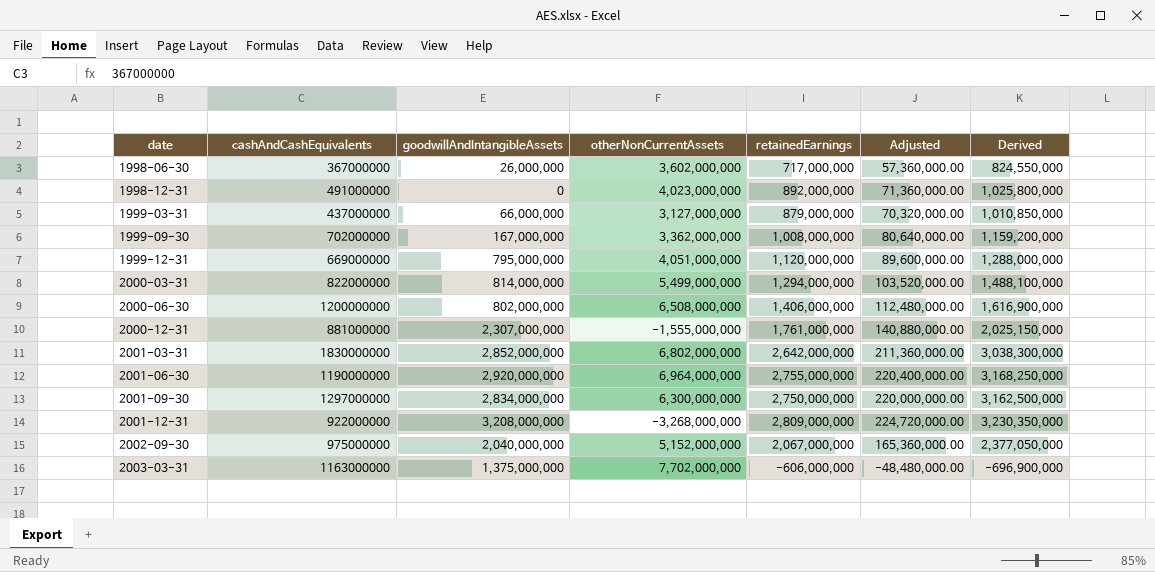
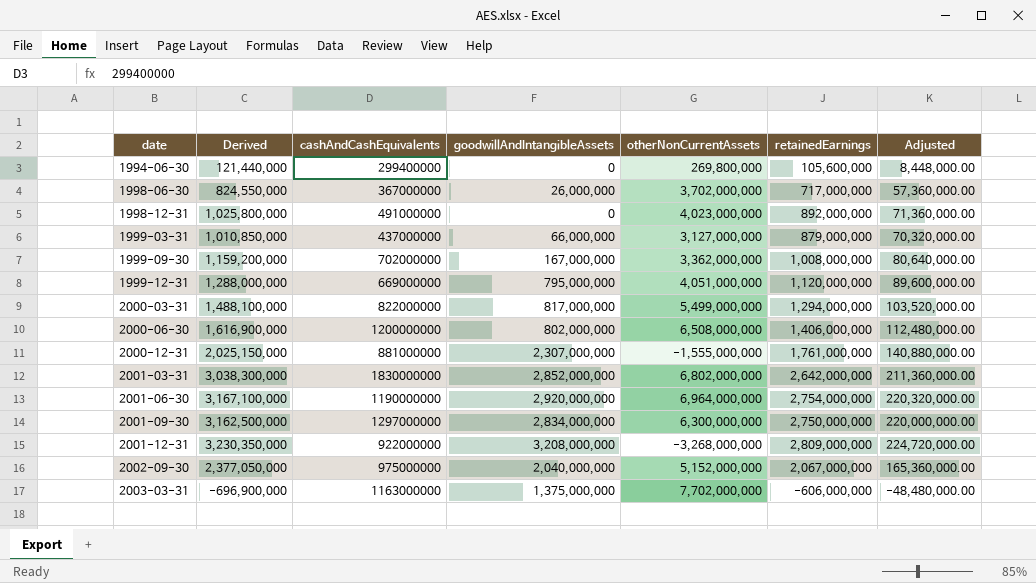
column Derived | position: 7 -> 2
row 1994-06-30: none -> 121,440,000 | 299400000 | 0 | 269,800,000 | 105,600,000 | 8,448,000.00
1998-06-30 | otherNonCurrentAssets: 3,602,000,000 -> 3,702,000,000
2000-03-31 | goodwillAndIntangibleAssets: 814,000,000 -> 817,000,000
2001-06-30 | Derived: 3,168,250,000 -> 3,167,100,000
2001-06-30 | retainedEarnings: 2,755,000,000 -> 2,754,000,000
2001-06-30 | Adjusted: 220,400,000.00 -> 220,320,000.00

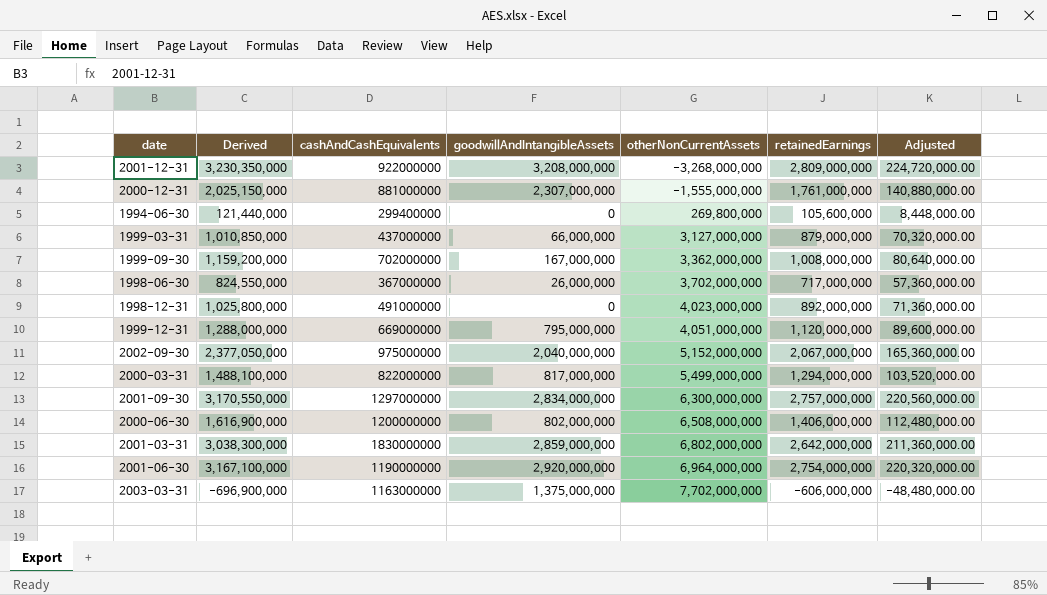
row order: date ascending -> otherNonCurrentAssets ascending
2001-09-30 | Derived: 3,162,500,000 -> 3,170,550,000
2001-09-30 | retainedEarnings: 2,750,000,000 -> 2,757,000,000
2001-09-30 | Adjusted: 220,000,000.00 -> 220,560,000.00
2001-03-31 | goodwillAndIntangibleAssets: 2,852,000,000 -> 2,859,000,000

